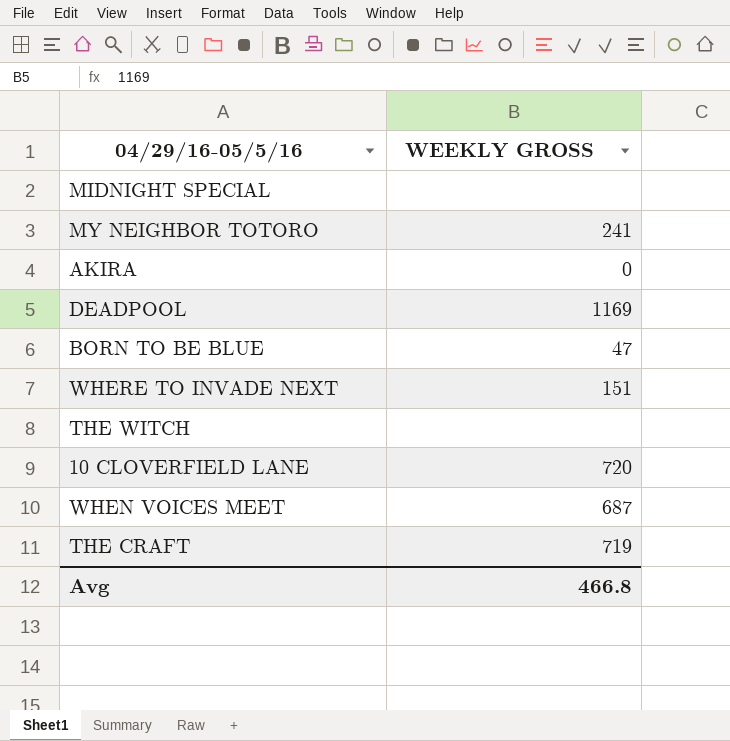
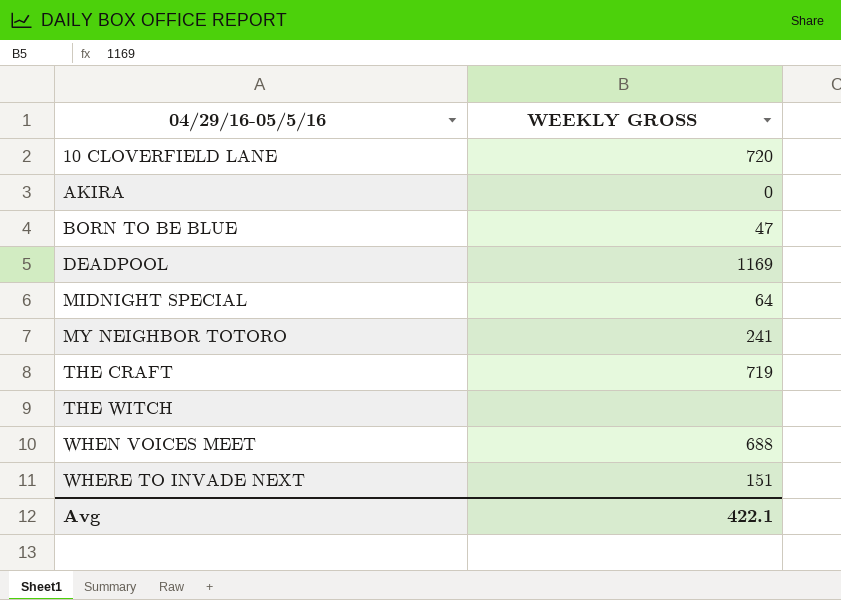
row order: none -> 04/29/16-05/5/16 ascending
MIDNIGHT SPECIAL | WEEKLY GROSS: none -> 64
WHEN VOICES MEET | WEEKLY GROSS: 687 -> 688
Avg | WEEKLY GROSS: 466.8 -> 422.1

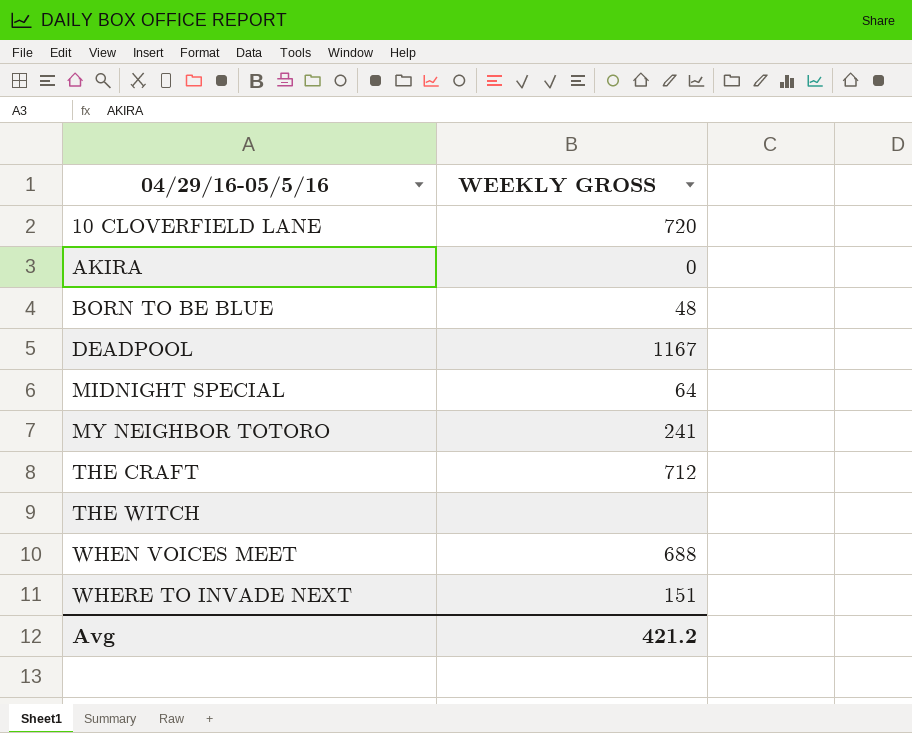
BORN TO BE BLUE | WEEKLY GROSS: 47 -> 48
DEADPOOL | WEEKLY GROSS: 1169 -> 1167
THE CRAFT | WEEKLY GROSS: 719 -> 712
Avg | WEEKLY GROSS: 422.1 -> 421.2

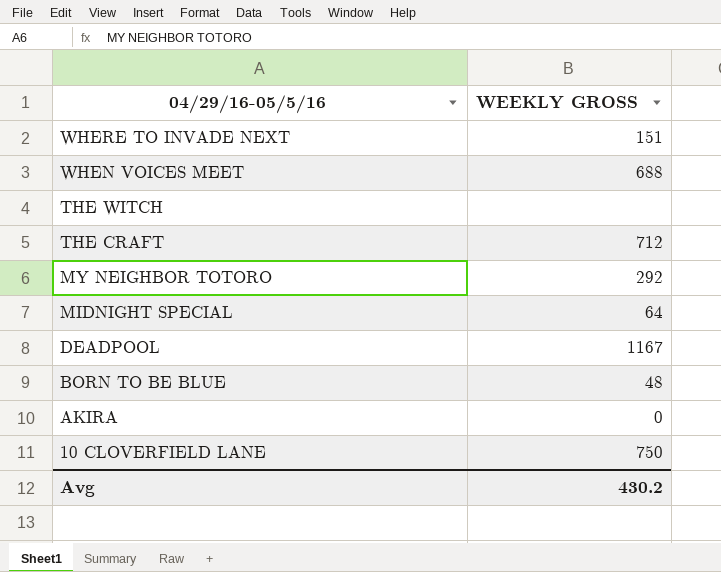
row order: 04/29/16-05/5/16 ascending -> 04/29/16-05/5/16 descending
MY NEIGHBOR TOTORO | WEEKLY GROSS: 241 -> 292
10 CLOVERFIELD LANE | WEEKLY GROSS: 720 -> 750
Avg | WEEKLY GROSS: 421.2 -> 430.2

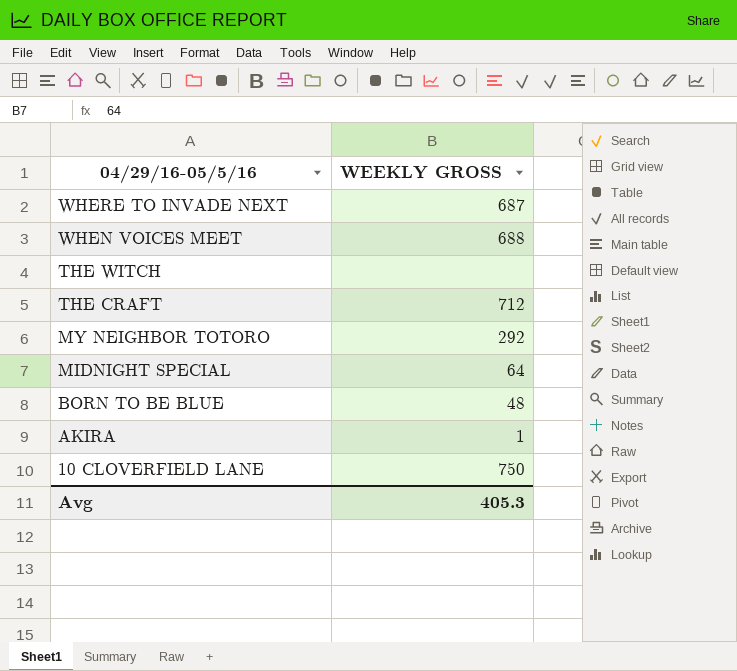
row DEADPOOL: 1167 -> none
WHERE TO INVADE NEXT | WEEKLY GROSS: 151 -> 687
AKIRA | WEEKLY GROSS: 0 -> 1
Avg | WEEKLY GROSS: 430.2 -> 405.3

